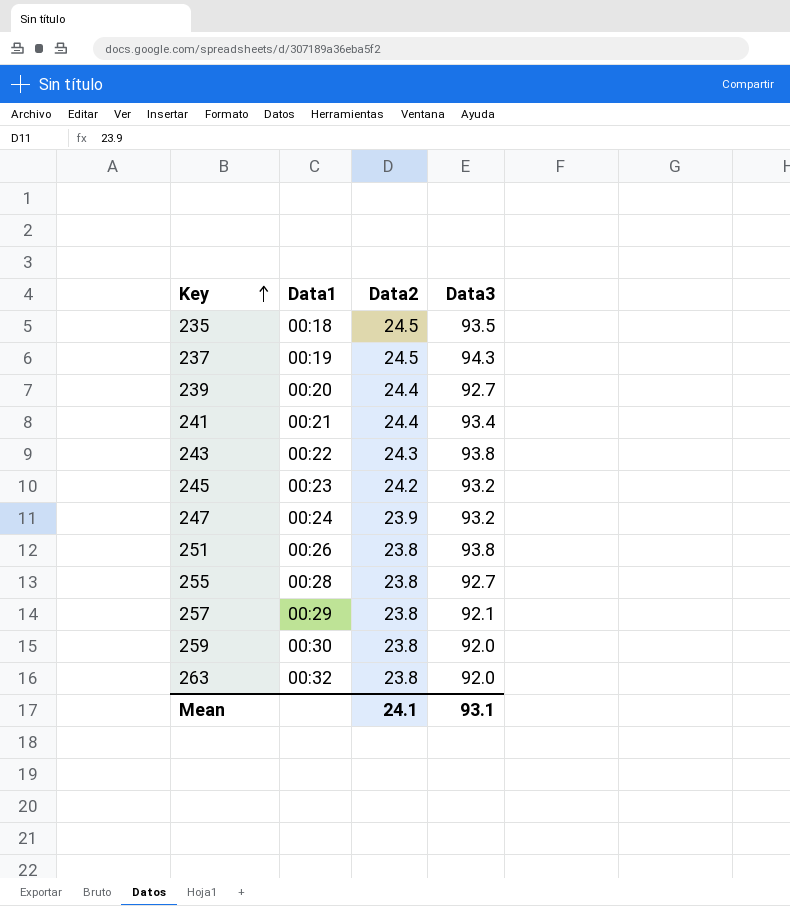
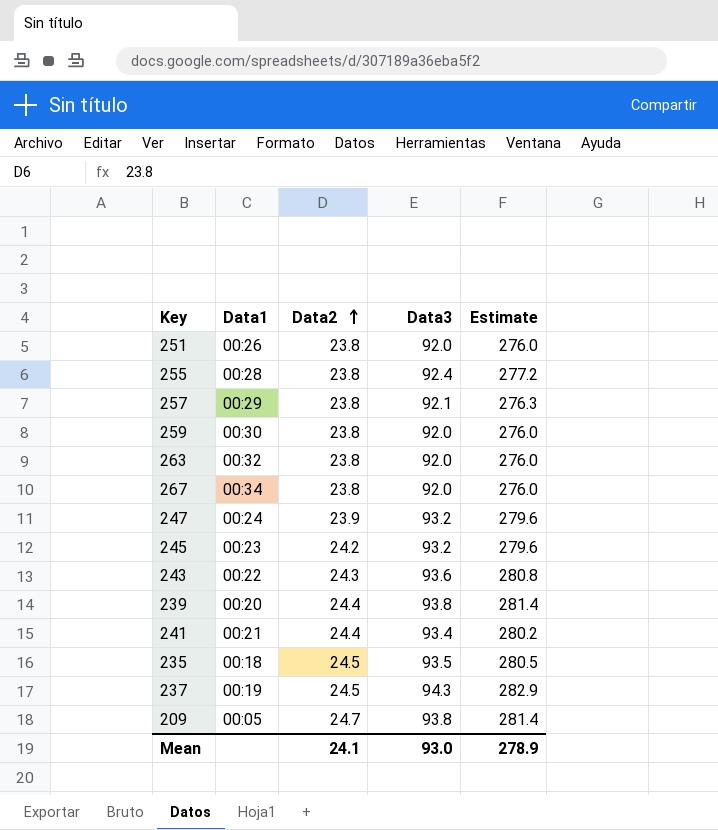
row order: Key ascending -> Data2 ascending
column Estimate | formula: none -> [Data3] * 3
251 | Data3: 93.8 -> 92.0
255 | Data3: 92.7 -> 92.4
row 267: none -> 00:34 | 23.8 | 92.0 | 276.0
243 | Data3: 93.8 -> 93.6
239 | Data3: 92.7 -> 93.8
row 209: none -> 00:05 | 24.7 | 93.8 | 281.4
Mean | Data3: 93.1 -> 93.0

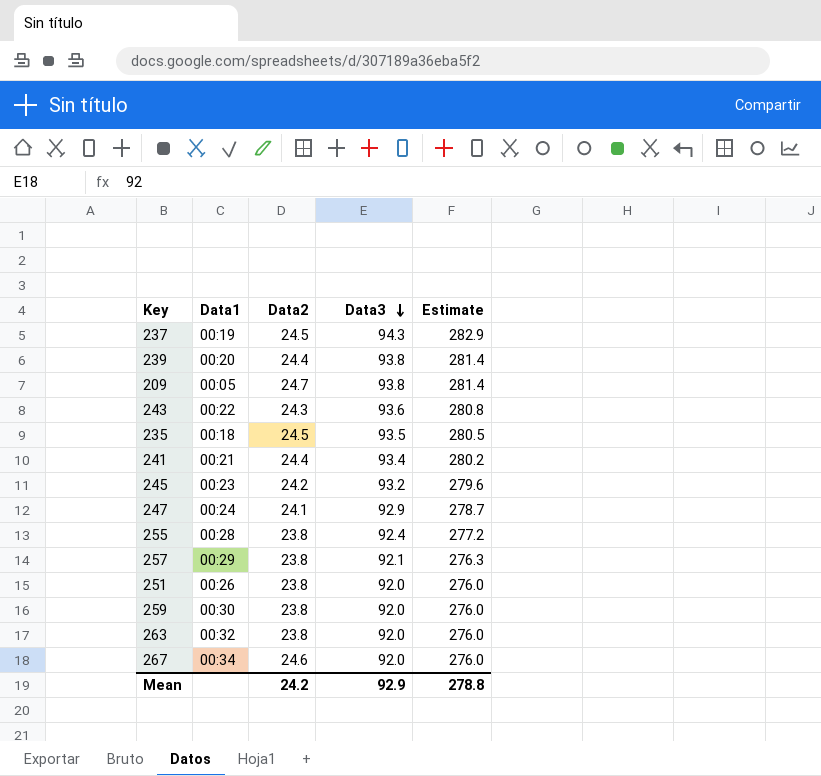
row order: Data2 ascending -> Data3 descending
247 | Data2: 23.9 -> 24.1
247 | Data3: 93.2 -> 92.9
247 | Estimate: 279.6 -> 278.7
267 | Data2: 23.8 -> 24.6
Mean | Data2: 24.1 -> 24.2
Mean | Data3: 93.0 -> 92.9
Mean | Estimate: 278.9 -> 278.8

